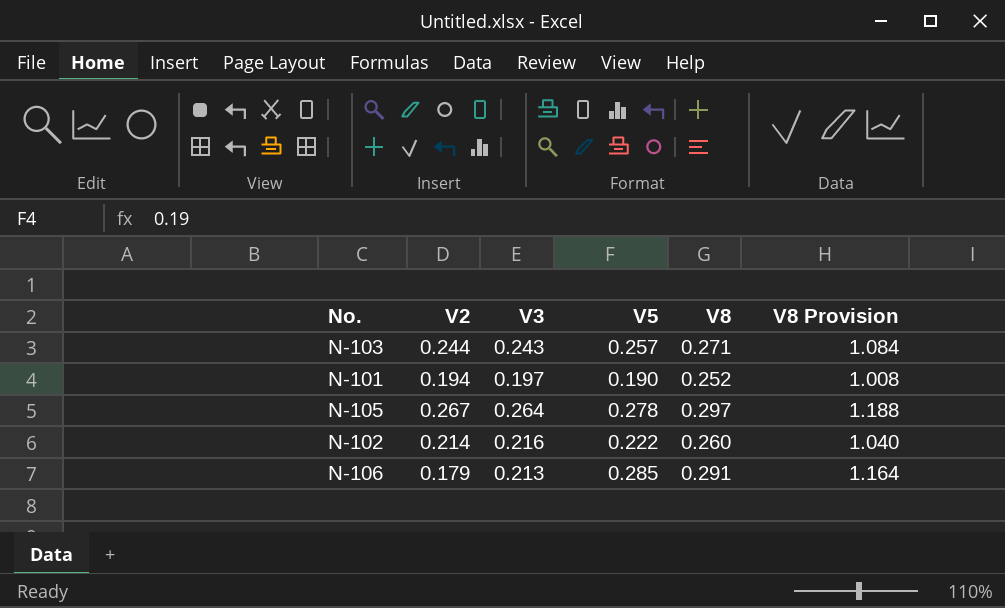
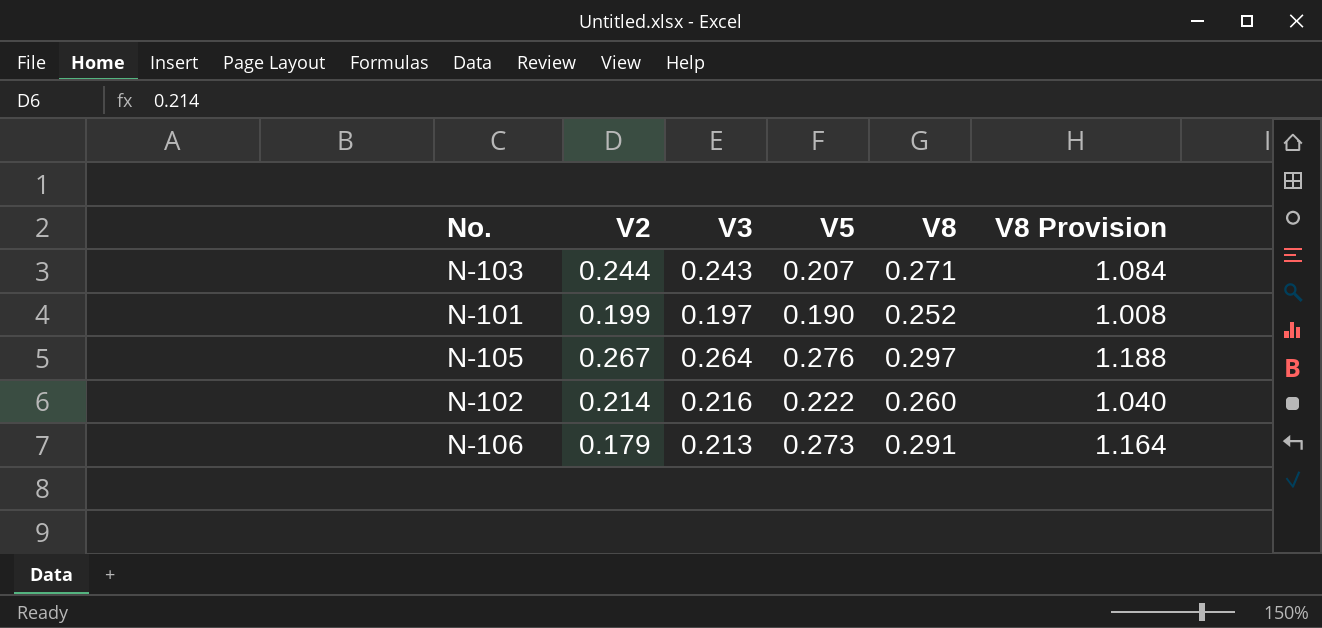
N-103 | V5: 0.257 -> 0.207
N-101 | V2: 0.194 -> 0.199
N-105 | V5: 0.278 -> 0.276
N-106 | V5: 0.285 -> 0.273

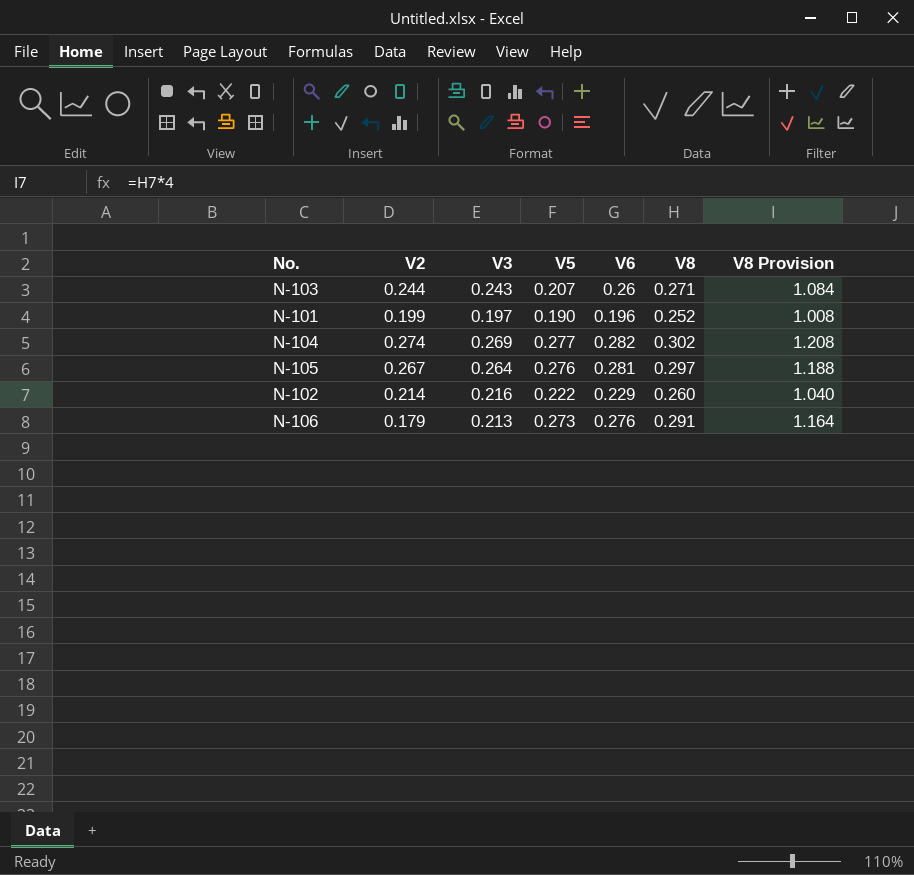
column V6 | position: none -> 5
row N-104: none -> 0.274 | 0.269 | 0.277 | 0.282 | 0.302 | 1.208

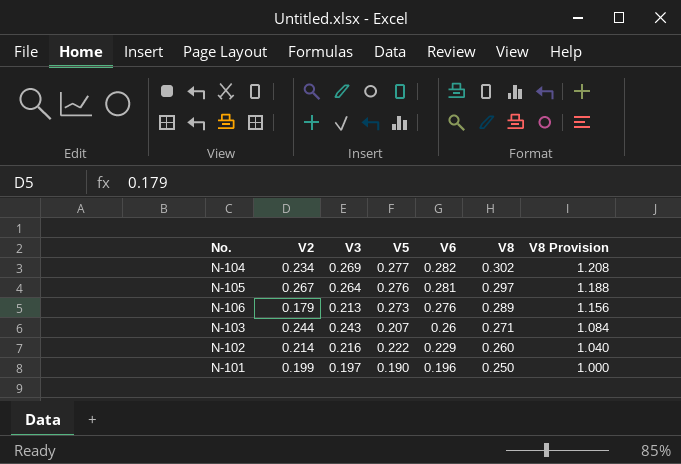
row order: none -> V6 descending
N-104 | V2: 0.274 -> 0.234
N-106 | V8: 0.291 -> 0.289
N-106 | V8 Provision: 1.164 -> 1.156
N-101 | V8: 0.252 -> 0.250
N-101 | V8 Provision: 1.008 -> 1.000

